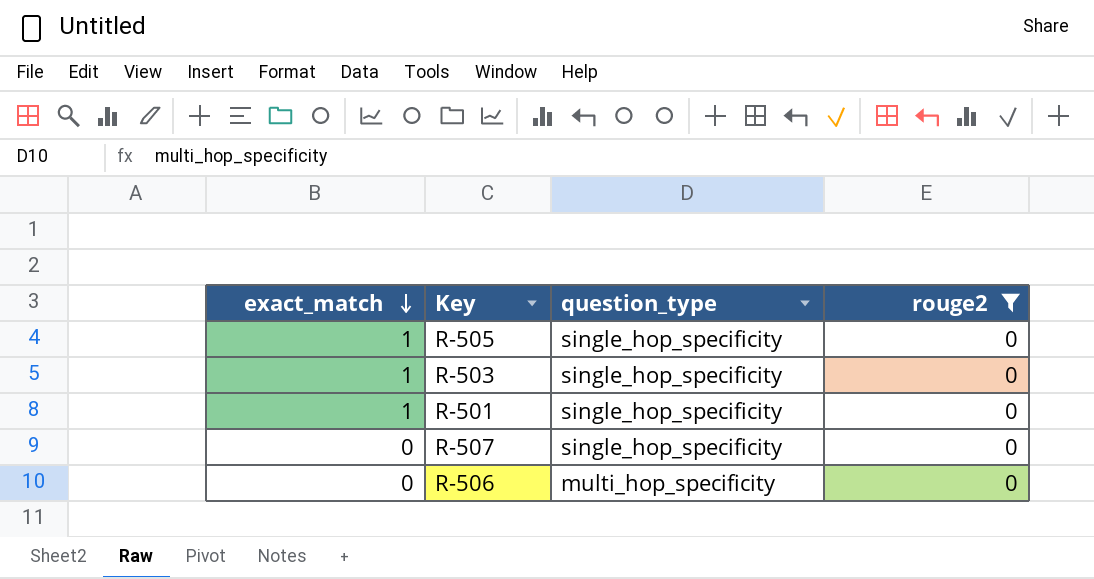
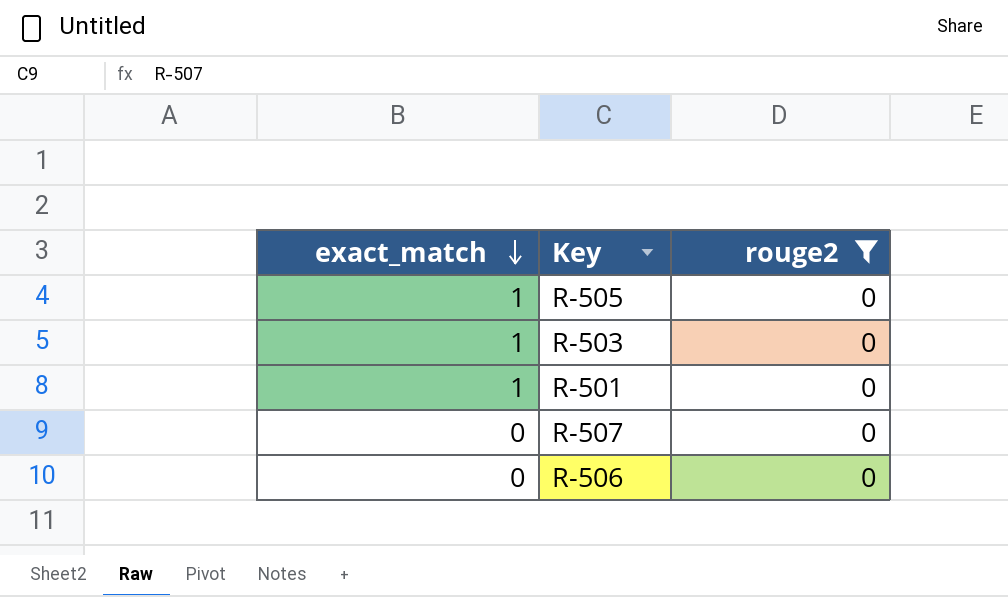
column question_type | position: 3 -> none

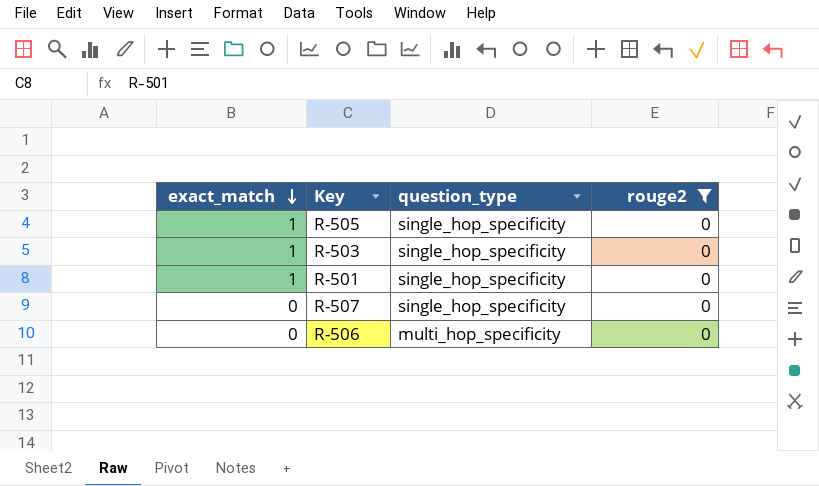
column question_type | position: none -> 3

